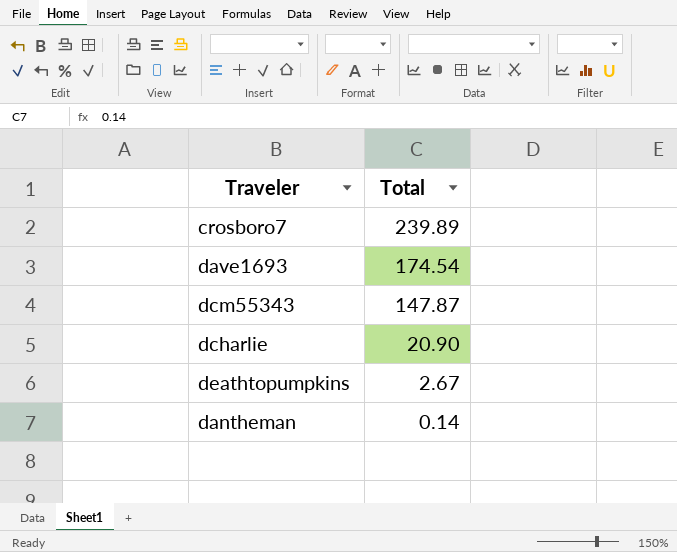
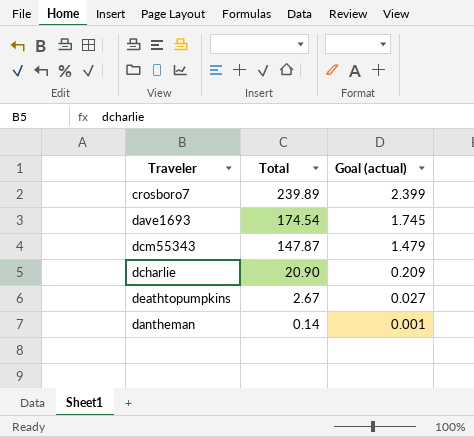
column Goal (actual) | formula: none -> [Total] * 0.01

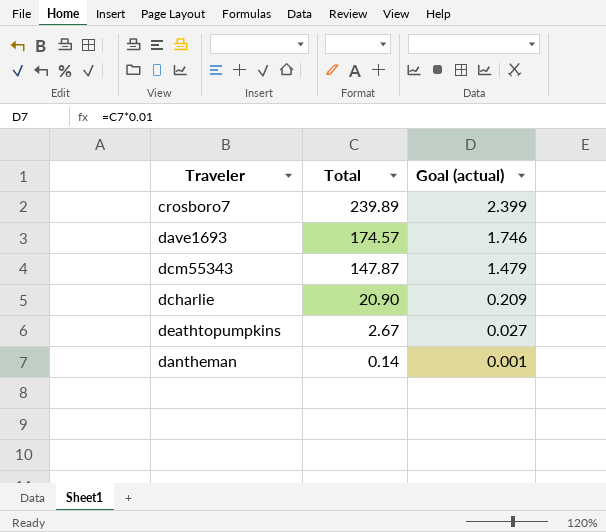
dave1693 | Total: 174.54 -> 174.57
dave1693 | Goal (actual): 1.745 -> 1.746

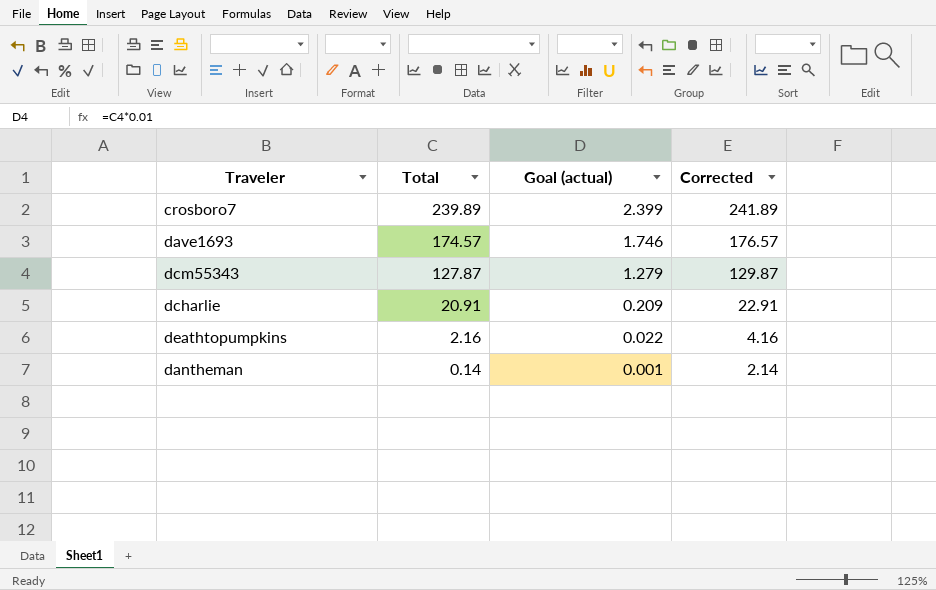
column Corrected | formula: none -> [Total] + 2
dcm55343 | Total: 147.87 -> 127.87
dcm55343 | Goal (actual): 1.479 -> 1.279
dcharlie | Total: 20.90 -> 20.91
deathtopumpkins | Total: 2.67 -> 2.16
deathtopumpkins | Goal (actual): 0.027 -> 0.022

